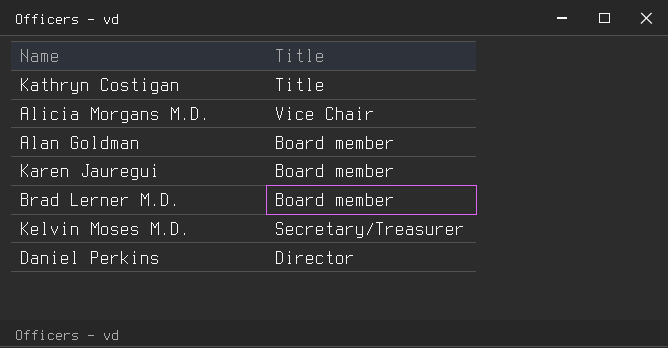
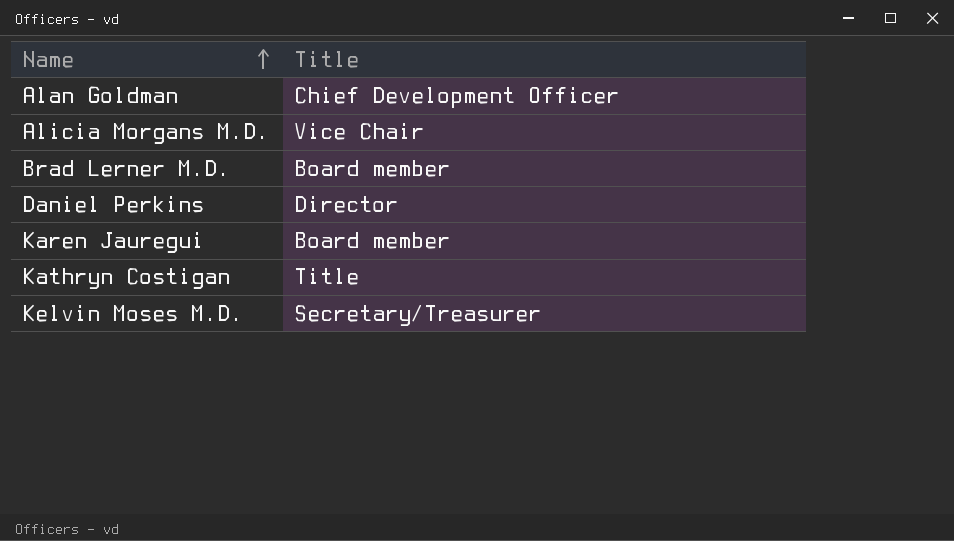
row order: none -> Name ascending
Alan Goldman | Title: Board member -> Chief Development Officer

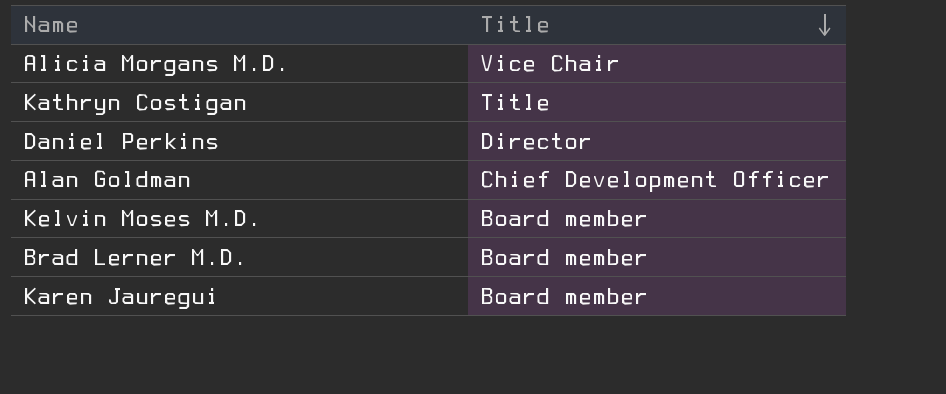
row order: Name ascending -> Title descending
Kelvin Moses M.D. | Title: Secretary/Treasurer -> Board member

